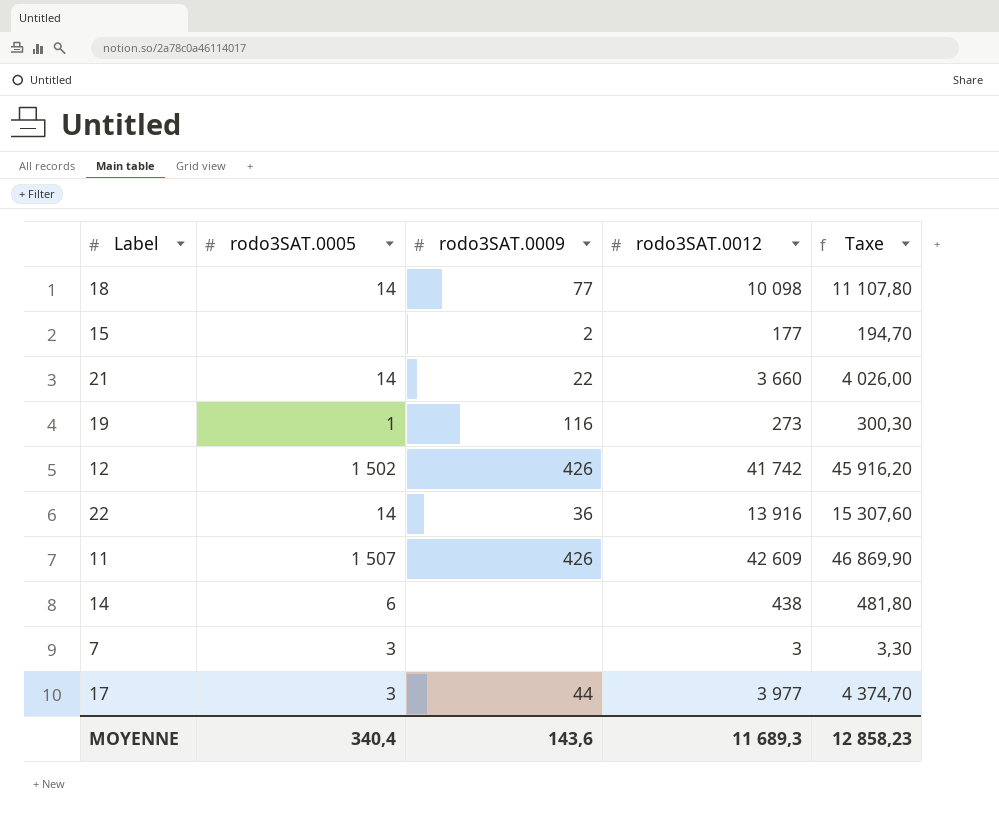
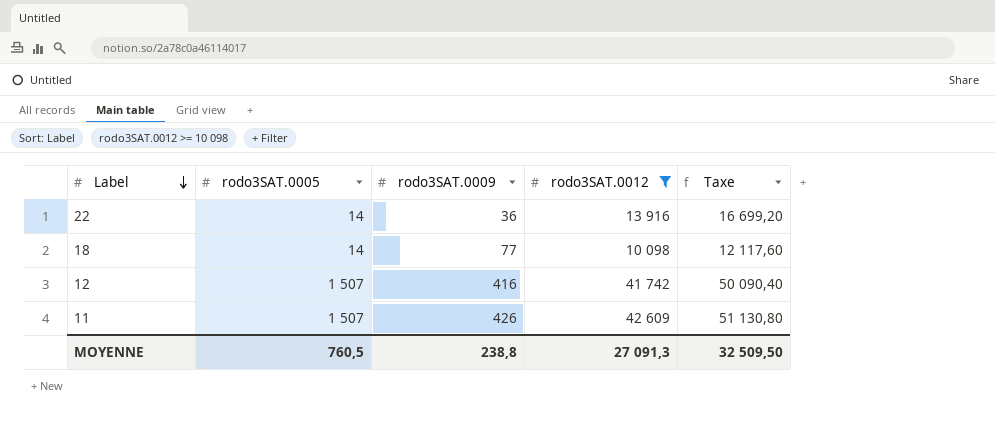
filter: none -> rodo3SAT.0012 >= 10 098
row order: none -> Label descending
column Taxe | formula: [rodo3SAT.0012] * 1,1 -> [rodo3SAT.0012] * 1,2
12 | rodo3SAT.0005: 1 502 -> 1 507
12 | rodo3SAT.0009: 426 -> 416
MOYENNE | rodo3SAT.0005: 340,4 -> 760,5
MOYENNE | rodo3SAT.0009: 143,6 -> 238,8
MOYENNE | rodo3SAT.0012: 11 689,3 -> 27 091,3
MOYENNE | Taxe: 12 858,23 -> 32 509,50

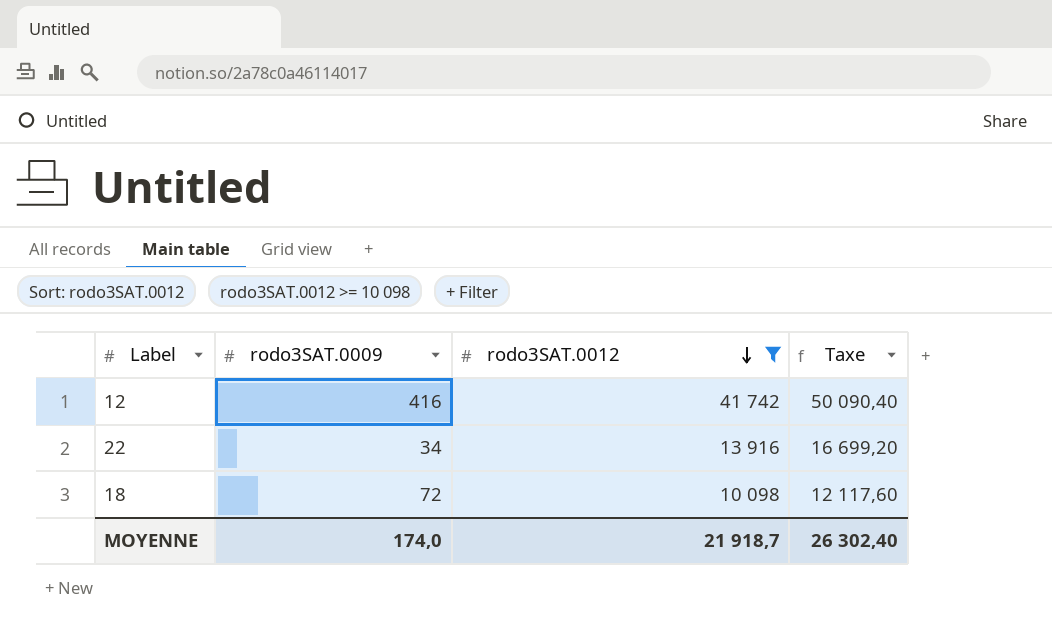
row order: Label descending -> rodo3SAT.0012 descending
column rodo3SAT.0005 | position: 2 -> none
row 11: 1 507 | 426 | 42 609 | 51 130,80 -> none
22 | rodo3SAT.0009: 36 -> 34
18 | rodo3SAT.0009: 77 -> 72
MOYENNE | rodo3SAT.0009: 238,8 -> 174,0
MOYENNE | rodo3SAT.0012: 27 091,3 -> 21 918,7
MOYENNE | Taxe: 32 509,50 -> 26 302,40

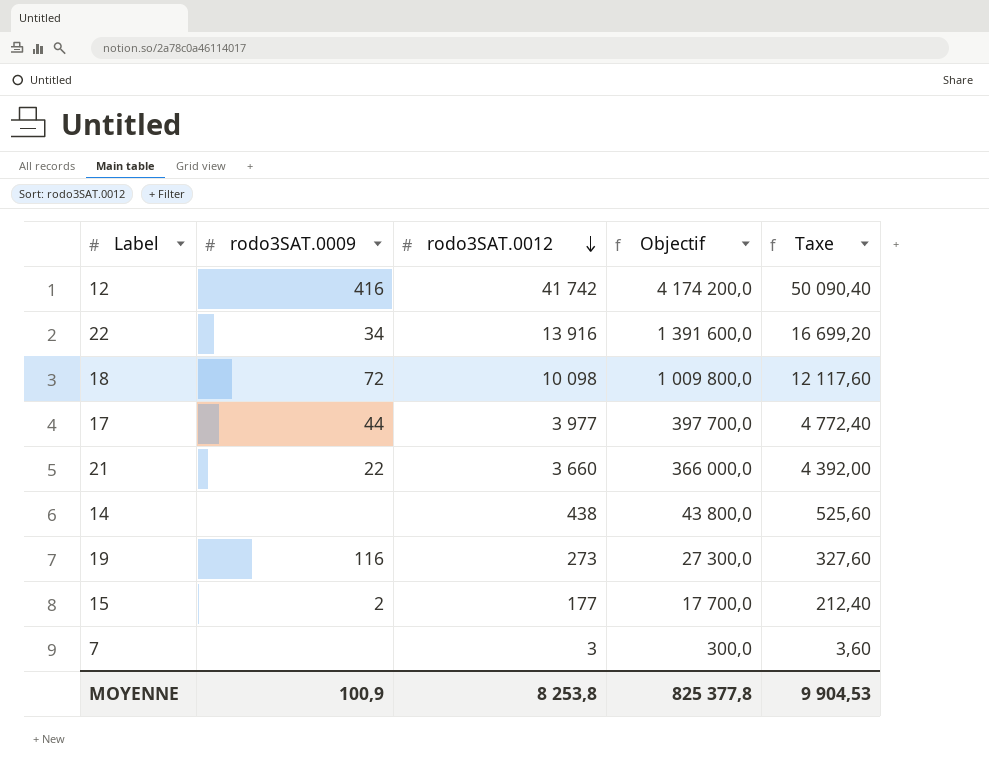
filter: rodo3SAT.0012 >= 10 098 -> none
column Objectif | formula: none -> [rodo3SAT.0012] * 100
MOYENNE | rodo3SAT.0009: 174,0 -> 100,9
MOYENNE | rodo3SAT.0012: 21 918,7 -> 8 253,8
MOYENNE | Taxe: 26 302,40 -> 9 904,53

